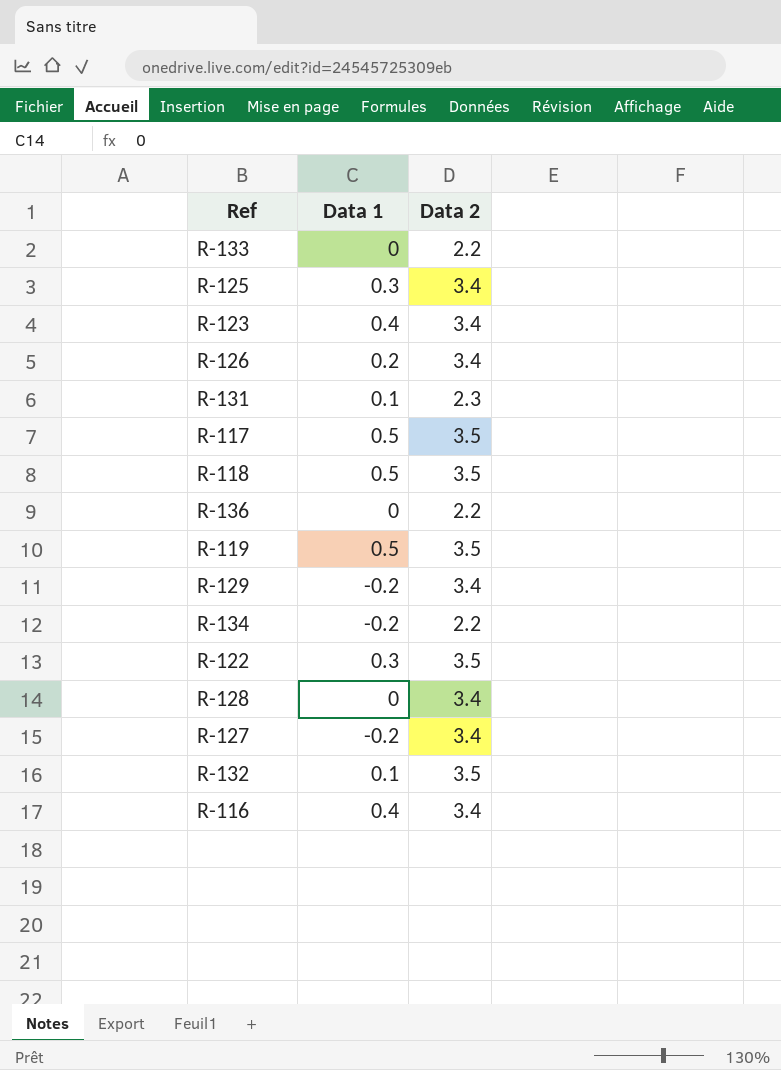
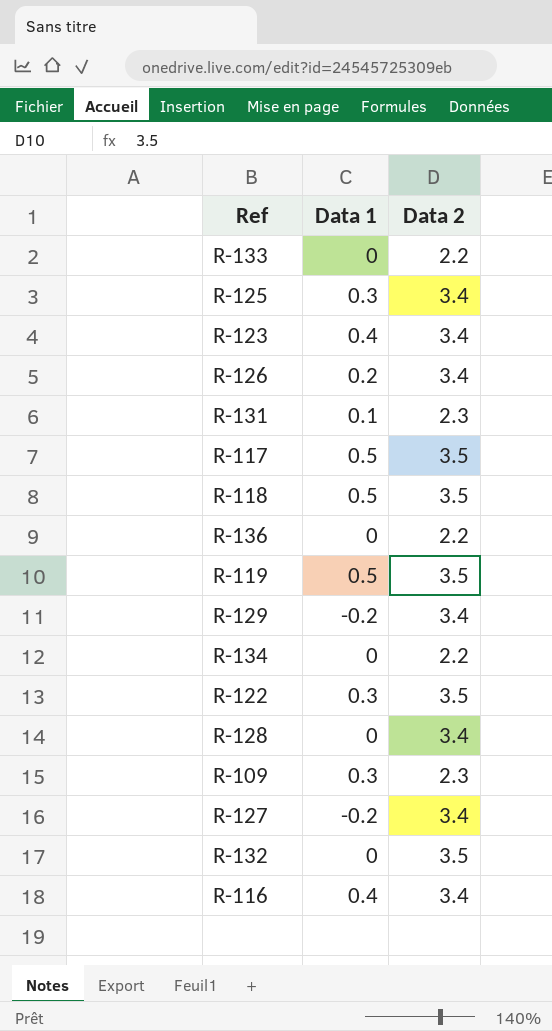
R-134 | Data 1: -0.2 -> 0
row R-109: none -> 0.3 | 2.3
R-132 | Data 1: 0.1 -> 0

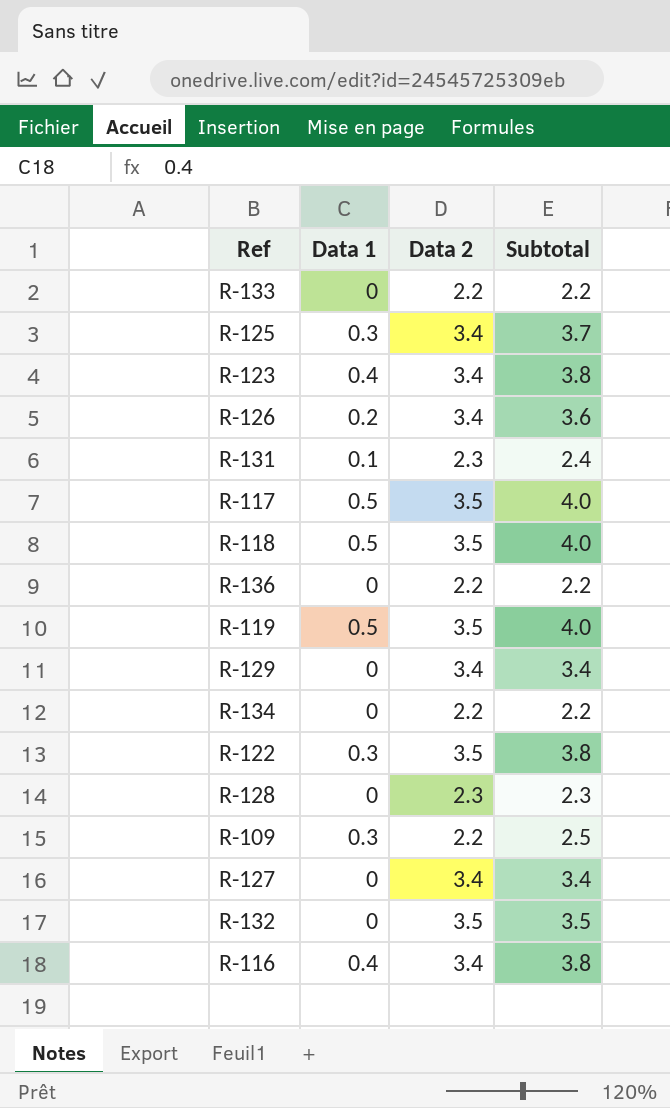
column Subtotal | formula: none -> [Data 1] + [Data 2]
R-129 | Data 1: -0.2 -> 0
R-128 | Data 2: 3.4 -> 2.3
R-109 | Data 2: 2.3 -> 2.2
R-127 | Data 1: -0.2 -> 0

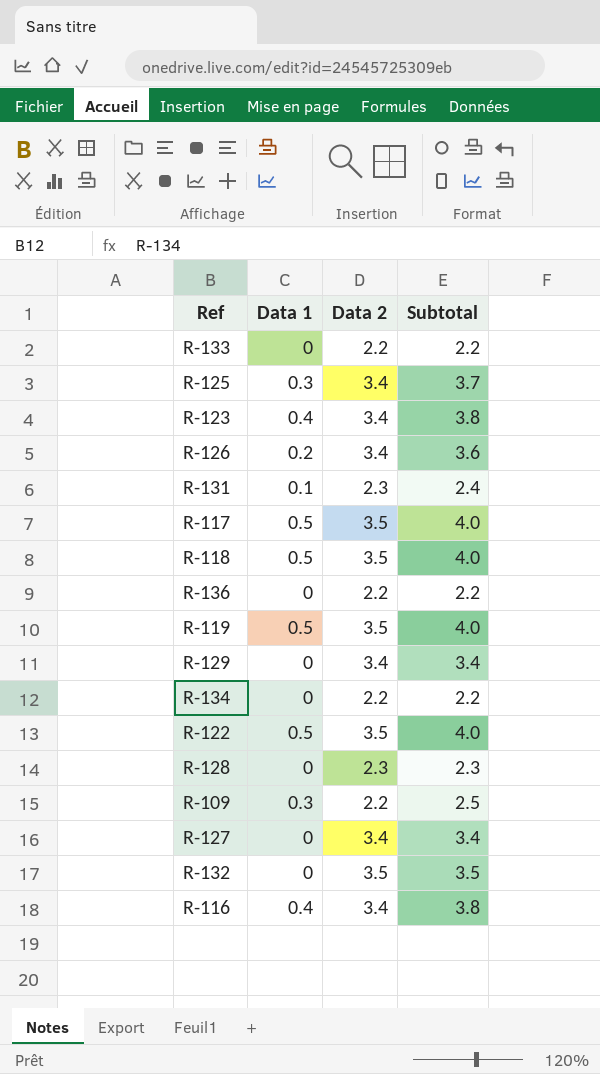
R-122 | Data 1: 0.3 -> 0.5
R-122 | Subtotal: 3.8 -> 4.0

